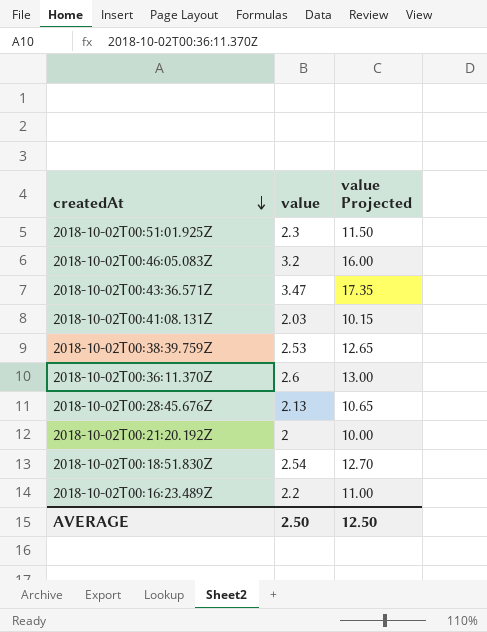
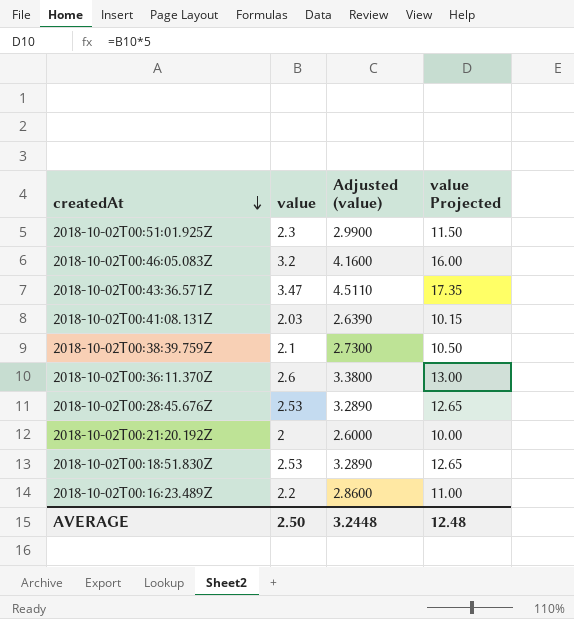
column Adjusted (value) | formula: none -> [value] * 1.3
2018-10-02T00:38:39.759Z | value: 2.53 -> 2.1
2018-10-02T00:38:39.759Z | value Projected: 12.65 -> 10.50
2018-10-02T00:28:45.676Z | value: 2.13 -> 2.53
2018-10-02T00:28:45.676Z | value Projected: 10.65 -> 12.65
2018-10-02T00:18:51.830Z | value: 2.54 -> 2.53
2018-10-02T00:18:51.830Z | value Projected: 12.70 -> 12.65
AVERAGE | value Projected: 12.50 -> 12.48

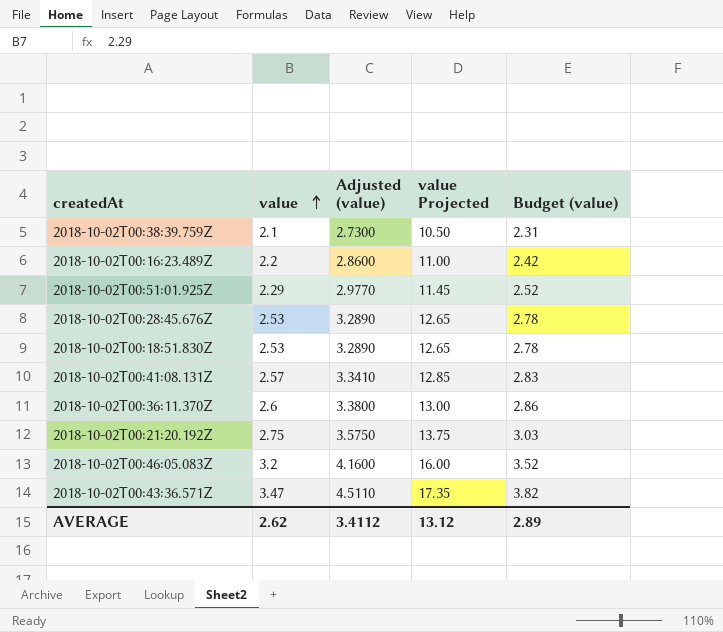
row order: createdAt descending -> value ascending
column Budget (value) | formula: none -> [value] * 1.1
2018-10-02T00:51:01.925Z | value: 2.3 -> 2.29
2018-10-02T00:51:01.925Z | Adjusted (value): 2.9900 -> 2.9770
2018-10-02T00:51:01.925Z | value Projected: 11.50 -> 11.45
2018-10-02T00:41:08.131Z | value: 2.03 -> 2.57
2018-10-02T00:41:08.131Z | Adjusted (value): 2.6390 -> 3.3410
2018-10-02T00:41:08.131Z | value Projected: 10.15 -> 12.85
2018-10-02T00:21:20.192Z | value: 2 -> 2.75
2018-10-02T00:21:20.192Z | Adjusted (value): 2.6000 -> 3.5750
2018-10-02T00:21:20.192Z | value Projected: 10.00 -> 13.75
AVERAGE | value: 2.50 -> 2.62
AVERAGE | Adjusted (value): 3.2448 -> 3.4112
AVERAGE | value Projected: 12.48 -> 13.12

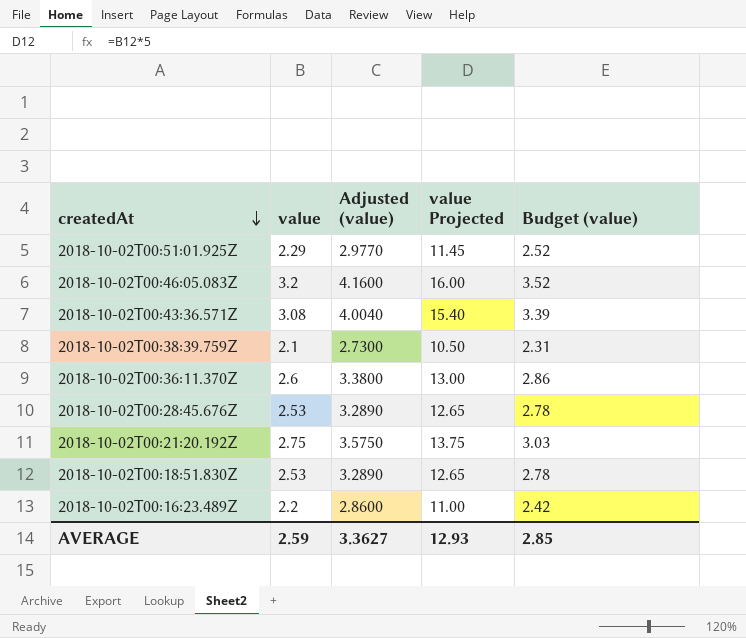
row order: value ascending -> createdAt descending
row 2018-10-02T00:41:08.131Z: 2.57 | 3.3410 | 12.85 | 2.83 -> none
2018-10-02T00:43:36.571Z | value: 3.47 -> 3.08
2018-10-02T00:43:36.571Z | Adjusted (value): 4.5110 -> 4.0040
2018-10-02T00:43:36.571Z | value Projected: 17.35 -> 15.40
2018-10-02T00:43:36.571Z | Budget (value): 3.82 -> 3.39
AVERAGE | value: 2.62 -> 2.59
AVERAGE | Adjusted (value): 3.4112 -> 3.3627
AVERAGE | value Projected: 13.12 -> 12.93
AVERAGE | Budget (value): 2.89 -> 2.85

